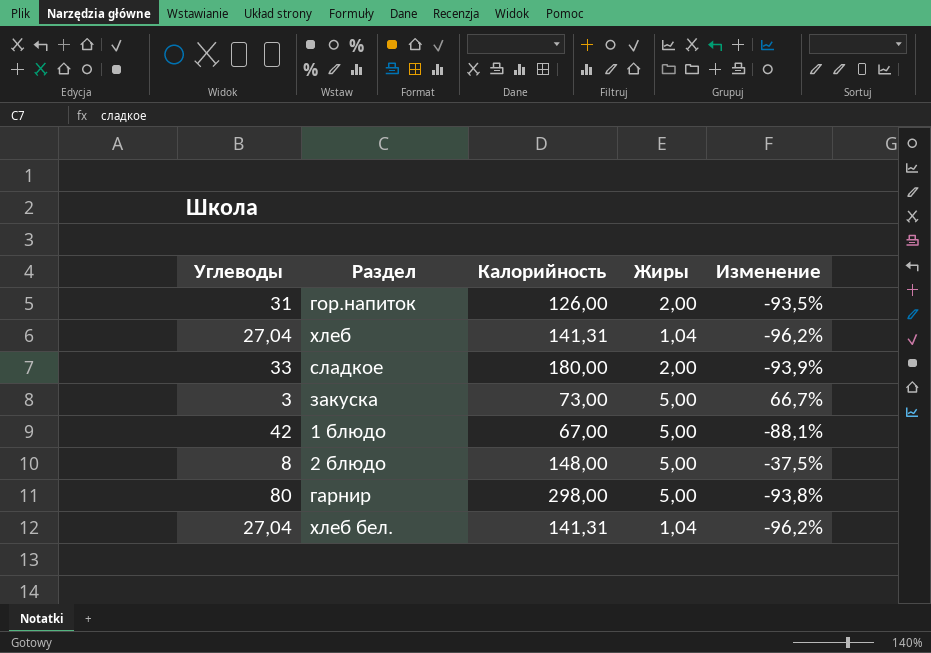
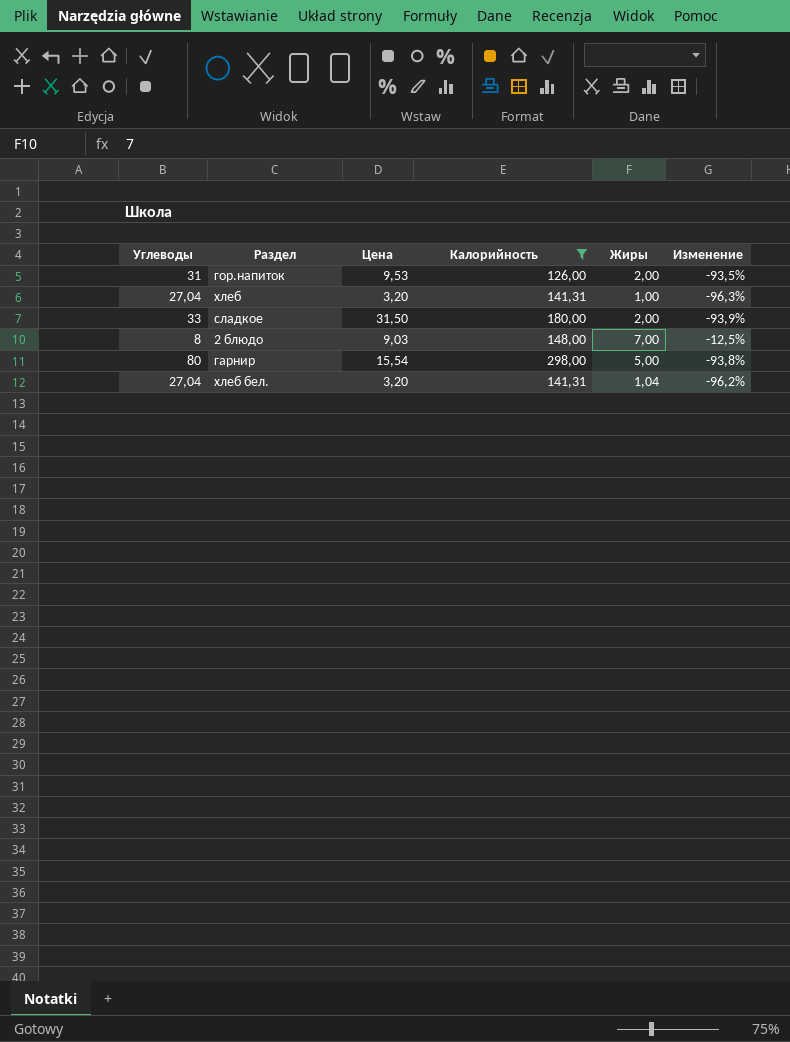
filter: none -> Калорийность >= 126,00
column Цена | position: none -> 3
хлеб | Жиры: 1,04 -> 1,00
хлеб | Изменение: -96,2% -> -96,3%
2 блюдо | Жиры: 5,00 -> 7,00
2 блюдо | Изменение: -37,5% -> -12,5%

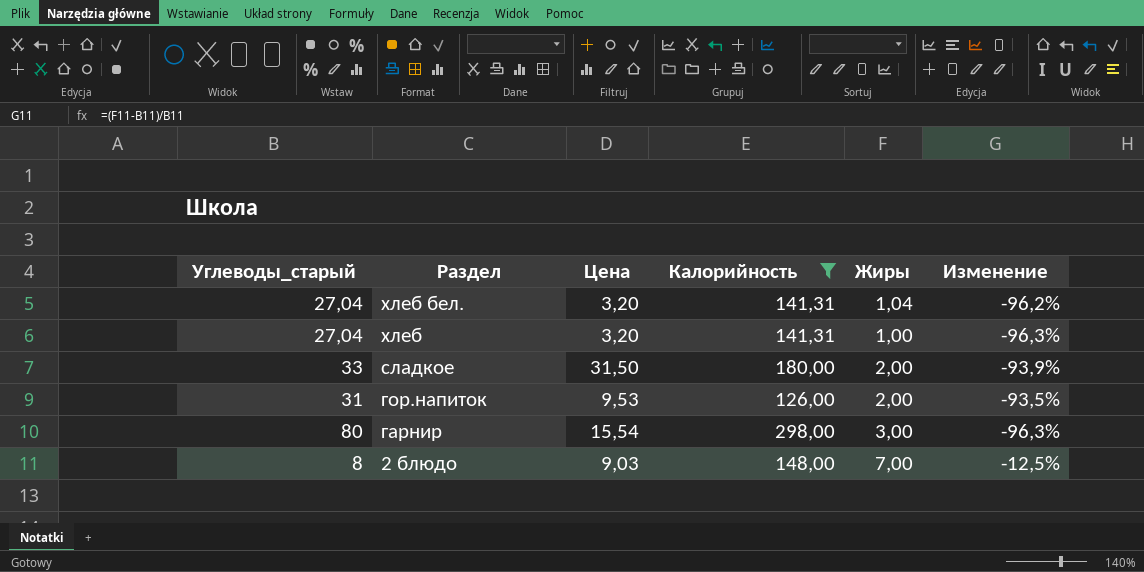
row order: none -> Раздел descending
column name: Углеводы -> Углеводы_старый
гарнир | Жиры: 5,00 -> 3,00
гарнир | Изменение: -93,8% -> -96,3%

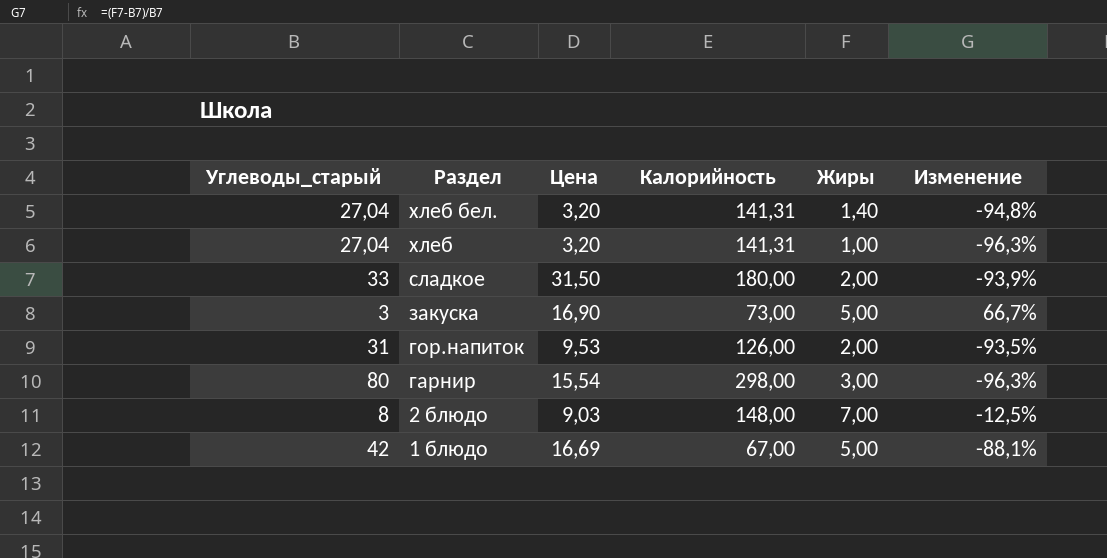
filter: Калорийность >= 126,00 -> none
хлеб бел. | Жиры: 1,04 -> 1,40
хлеб бел. | Изменение: -96,2% -> -94,8%

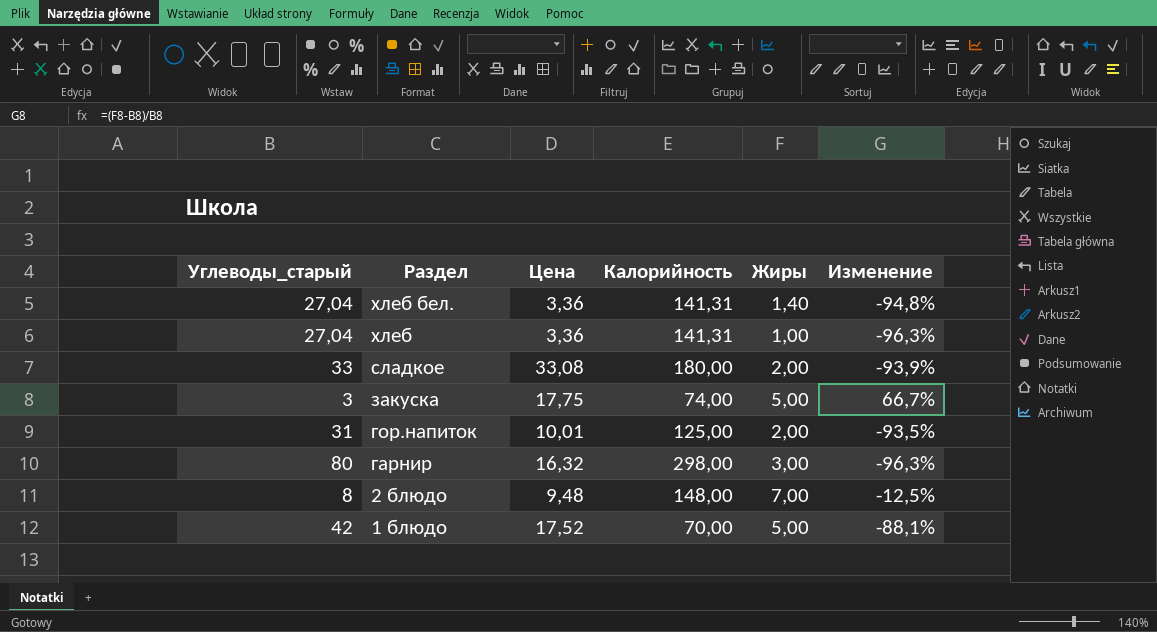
хлеб бел. | Цена: 3,20 -> 3,36
хлеб | Цена: 3,20 -> 3,36
сладкое | Цена: 31,50 -> 33,08
закуска | Цена: 16,90 -> 17,75
закуска | Калорийность: 73,00 -> 74,00
гор.напиток | Цена: 9,53 -> 10,01
гор.напиток | Калорийность: 126,00 -> 125,00
гарнир | Цена: 15,54 -> 16,32
2 блюдо | Цена: 9,03 -> 9,48
1 блюдо | Цена: 16,69 -> 17,52
1 блюдо | Калорийность: 67,00 -> 70,00

